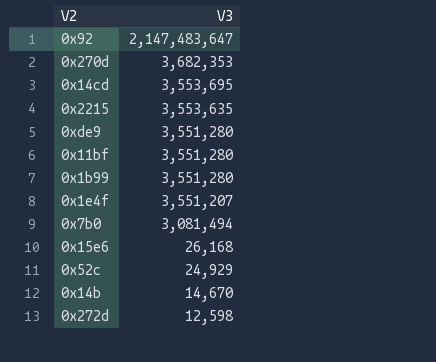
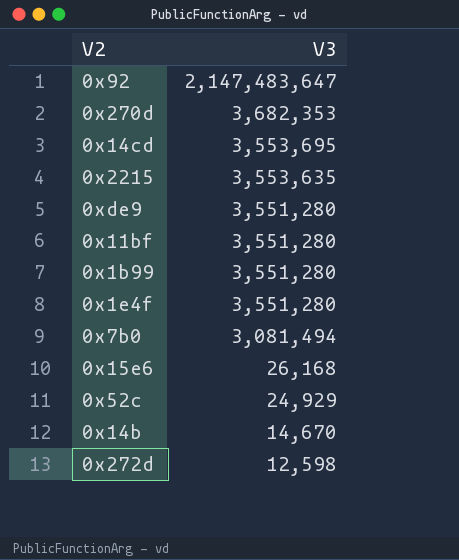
0x1e4f | V3: 3,551,207 -> 3,551,280

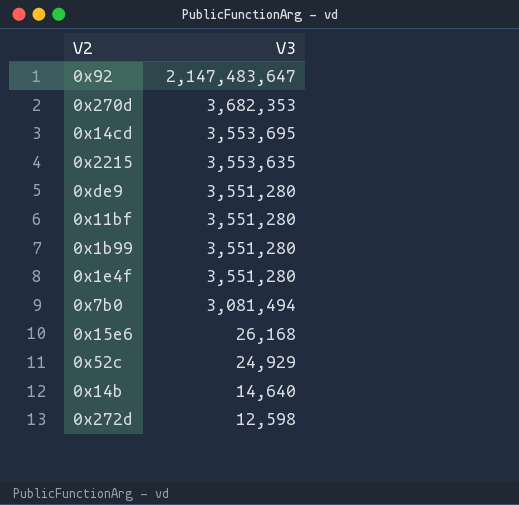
0x14b | V3: 14,670 -> 14,640

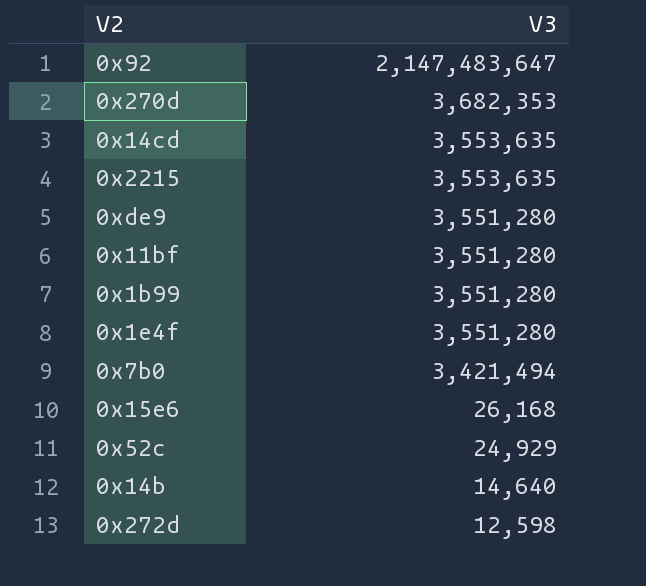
0x14cd | V3: 3,553,695 -> 3,553,635
0x7b0 | V3: 3,081,494 -> 3,421,494

